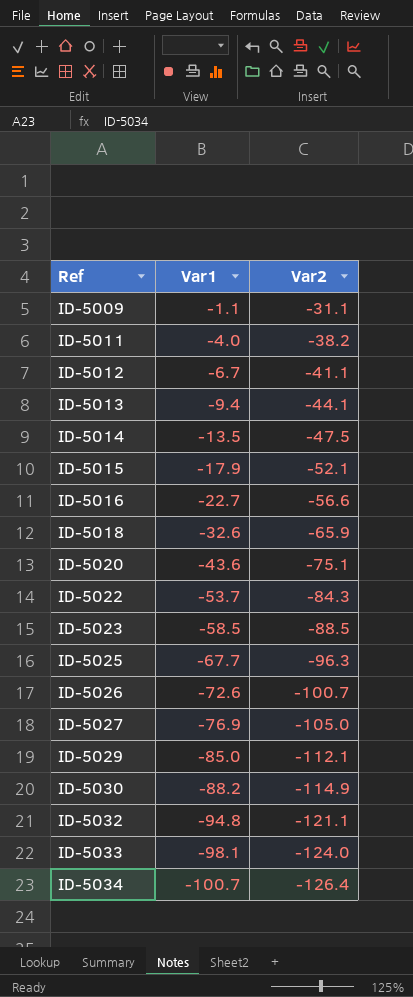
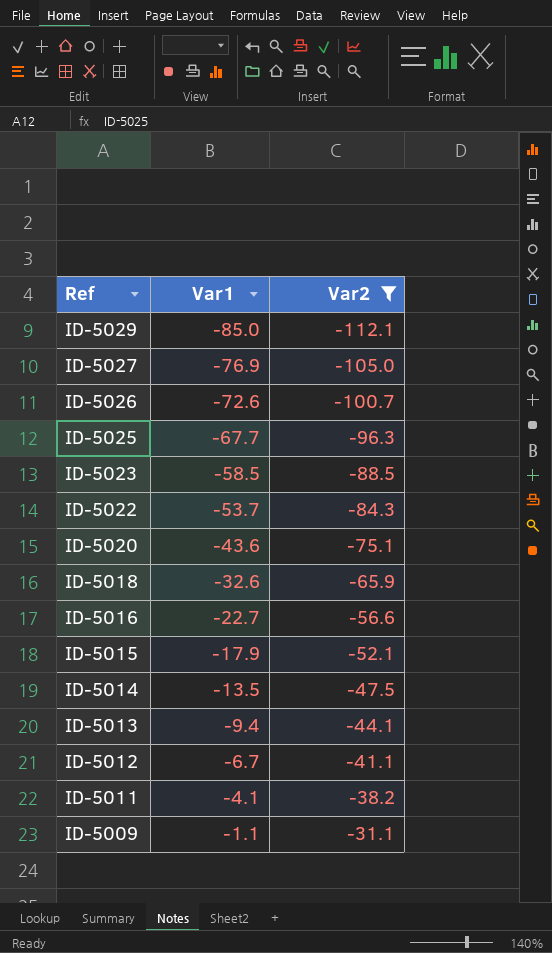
filter: none -> Var2 >= -112.1
row order: Ref ascending -> Ref descending
ID-5011 | Var1: -4.0 -> -4.1

